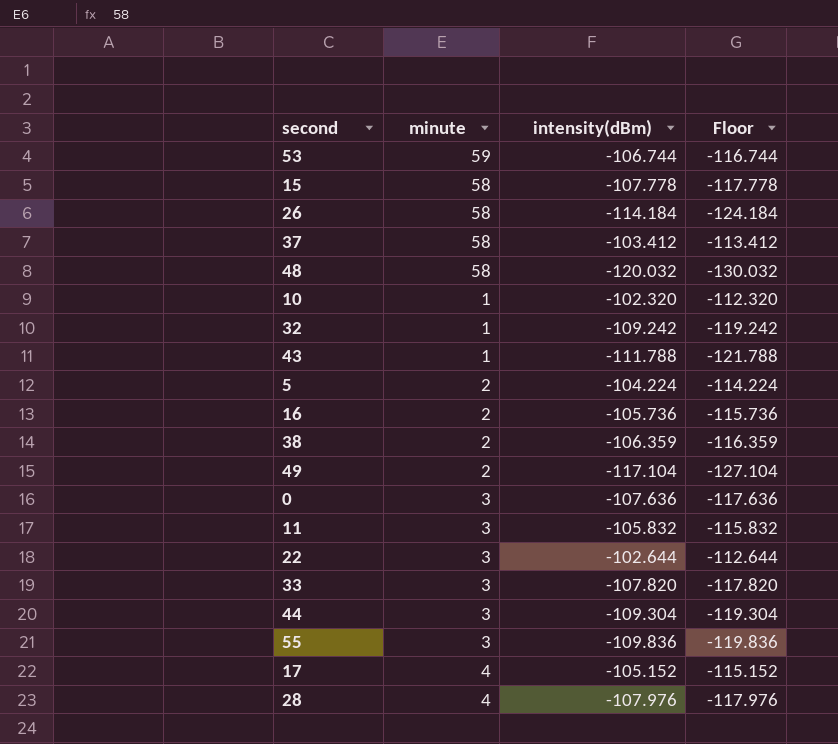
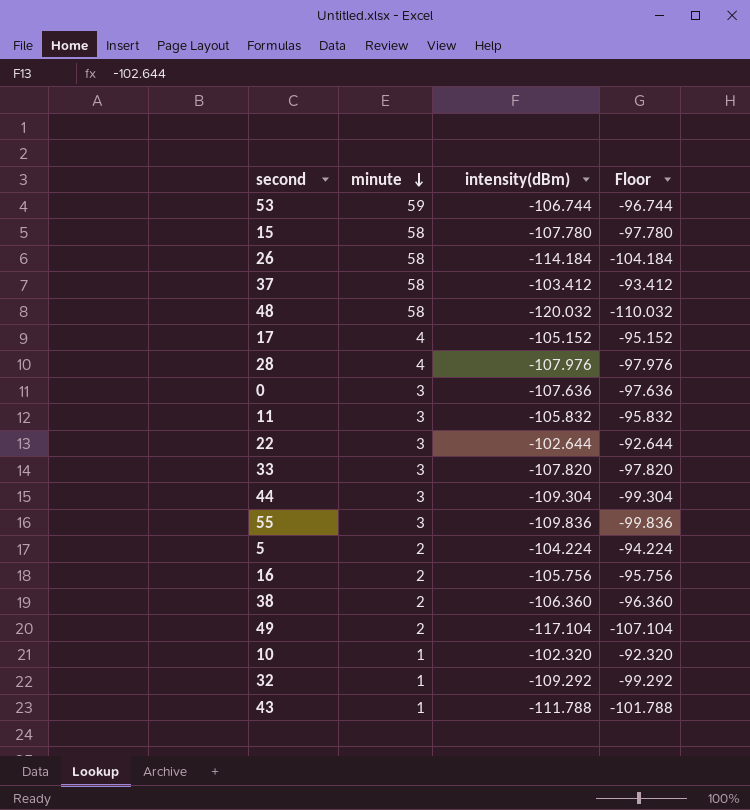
row order: none -> minute descending
column Floor | formula: [intensity(dBm)] - 10 -> [intensity(dBm)] + 10
15 | intensity(dBm): -107.778 -> -107.780
16 | intensity(dBm): -105.736 -> -105.756
38 | intensity(dBm): -106.359 -> -106.360
32 | intensity(dBm): -109.242 -> -109.292

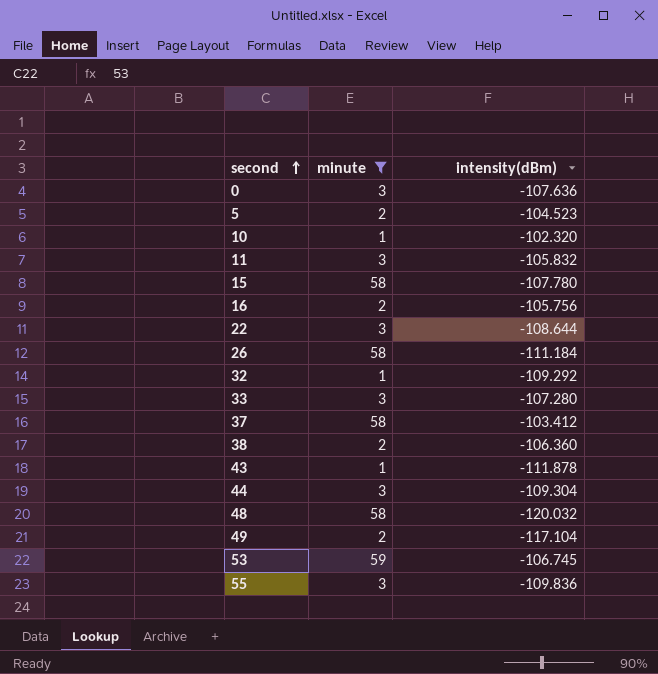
filter: none -> minute != 4
row order: minute descending -> second ascending
column Floor | formula: [intensity(dBm)] + 10 -> none
5 | intensity(dBm): -104.224 -> -104.523
22 | intensity(dBm): -102.644 -> -108.644
26 | intensity(dBm): -114.184 -> -111.184
33 | intensity(dBm): -107.820 -> -107.280
43 | intensity(dBm): -111.788 -> -111.878
53 | intensity(dBm): -106.744 -> -106.745

